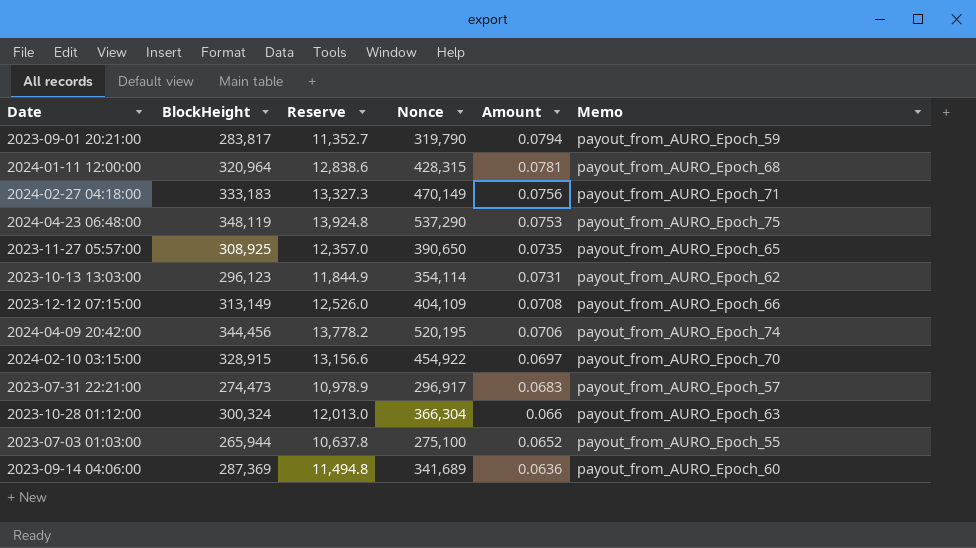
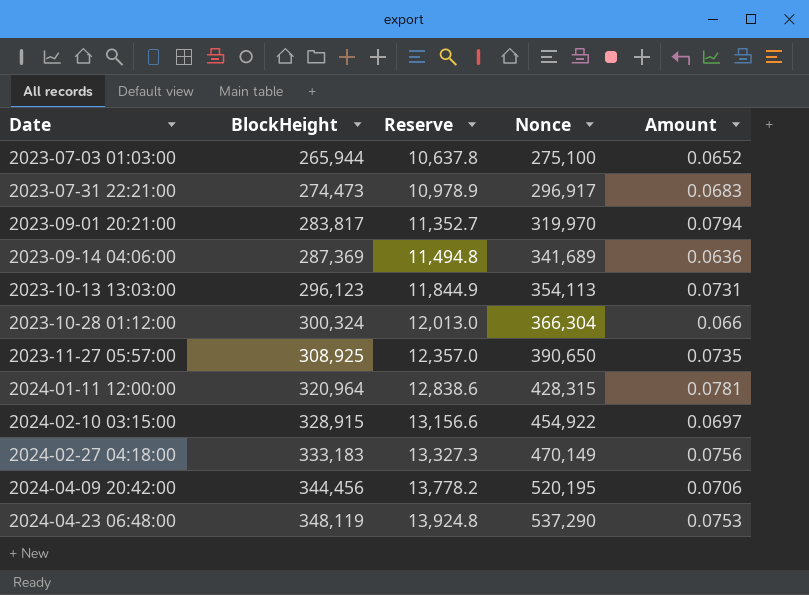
row order: Amount descending -> Date ascending
column Memo | position: 6 -> none
row 2023-12-12 07:15:00: 313,149 | 12,526.0 | 404,109 | 0.0708 | payout_from_AURO_Epoch_66 -> none
2023-09-01 20:21:00 | Nonce: 319,790 -> 319,970
2023-10-13 13:03:00 | Nonce: 354,114 -> 354,113

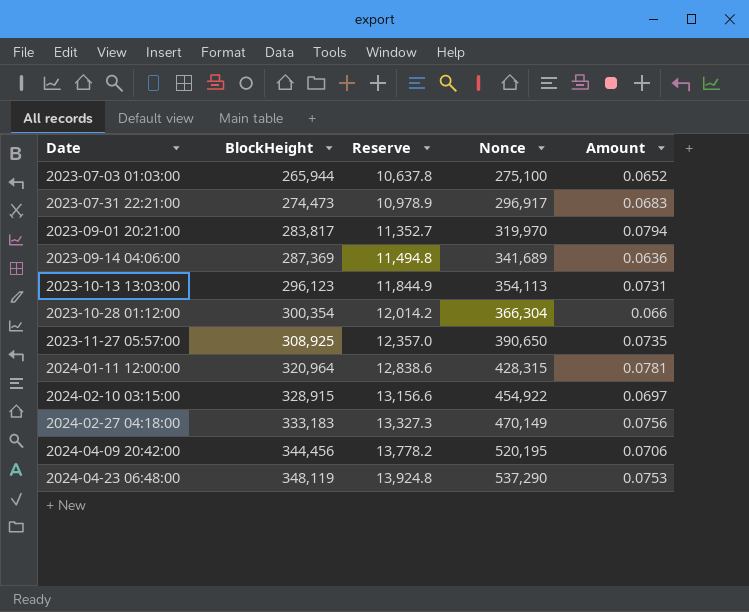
2023-10-28 01:12:00 | BlockHeight: 300,324 -> 300,354
2023-10-28 01:12:00 | Reserve: 12,013.0 -> 12,014.2

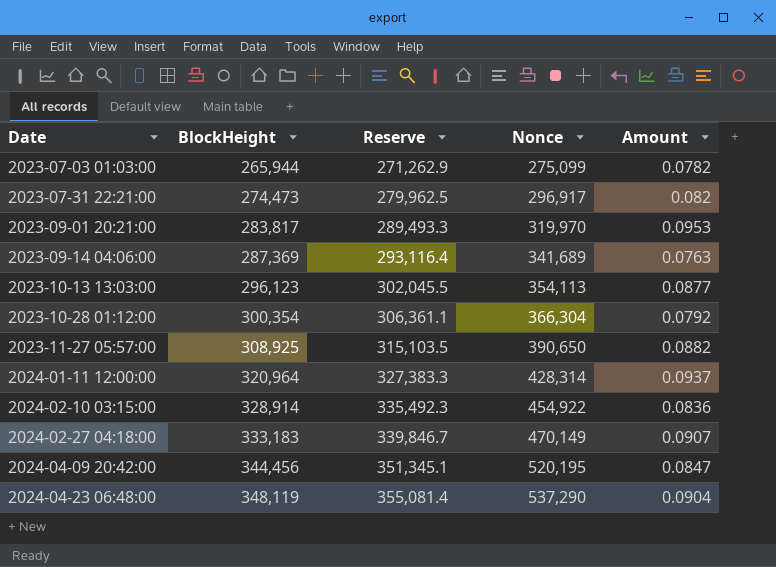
column Reserve | formula: [BlockHeight] * 0.04 -> [BlockHeight] * 1.02
2023-07-03 01:03:00 | Nonce: 275,100 -> 275,099
2023-07-03 01:03:00 | Amount: 0.0652 -> 0.0782
2023-07-31 22:21:00 | Amount: 0.0683 -> 0.082
2023-09-01 20:21:00 | Amount: 0.0794 -> 0.0953
2023-09-14 04:06:00 | Amount: 0.0636 -> 0.0763
2023-10-13 13:03:00 | Amount: 0.0731 -> 0.0877
2023-10-28 01:12:00 | Amount: 0.066 -> 0.0792
2023-11-27 05:57:00 | Amount: 0.0735 -> 0.0882
2024-01-11 12:00:00 | Nonce: 428,315 -> 428,314
2024-01-11 12:00:00 | Amount: 0.0781 -> 0.0937
2024-02-10 03:15:00 | BlockHeight: 328,915 -> 328,914
2024-02-10 03:15:00 | Amount: 0.0697 -> 0.0836
2024-02-27 04:18:00 | Amount: 0.0756 -> 0.0907
2024-04-09 20:42:00 | Amount: 0.0706 -> 0.0847
2024-04-23 06:48:00 | Amount: 0.0753 -> 0.0904

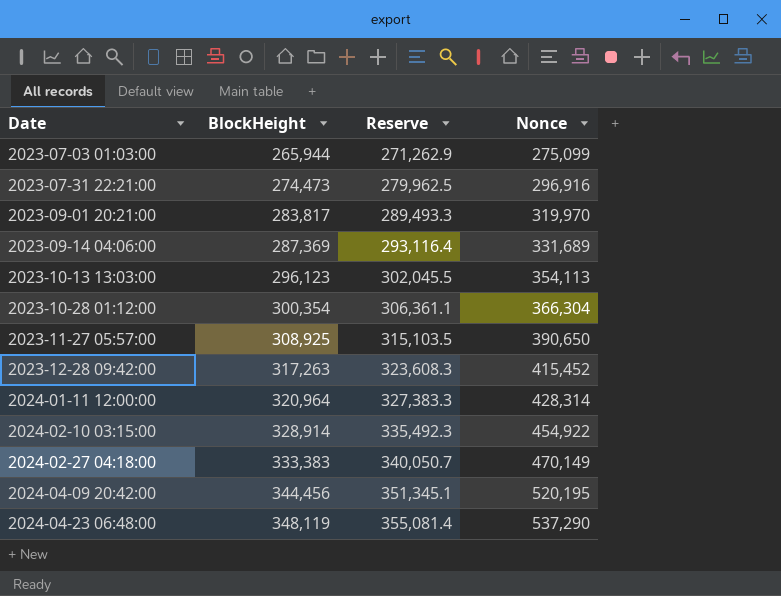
column Amount | position: 5 -> none
2023-07-31 22:21:00 | Nonce: 296,917 -> 296,916
2023-09-14 04:06:00 | Nonce: 341,689 -> 331,689
row 2023-12-28 09:42:00: none -> 317,263 | 323,608.3 | 415,452
2024-02-27 04:18:00 | BlockHeight: 333,183 -> 333,383
2024-02-27 04:18:00 | Reserve: 339,846.7 -> 340,050.7

